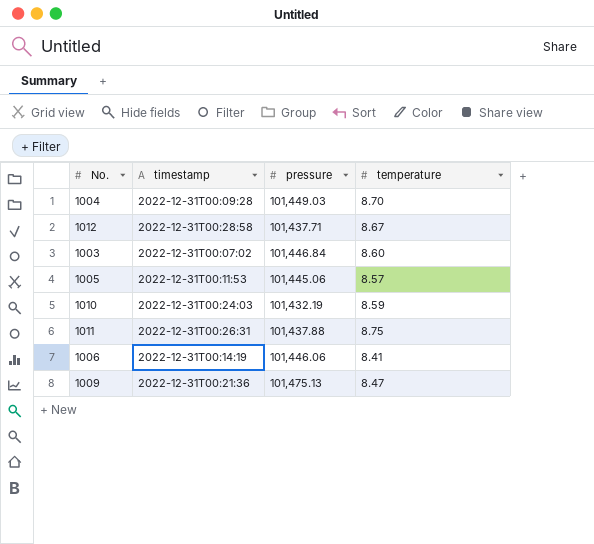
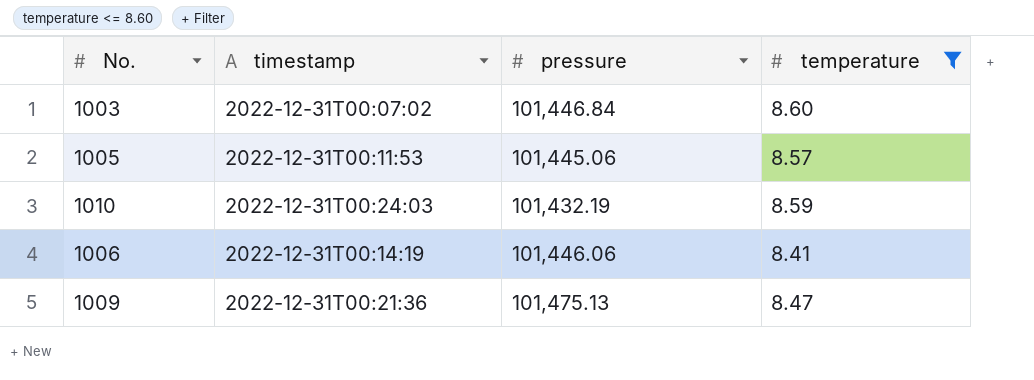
filter: none -> temperature <= 8.60

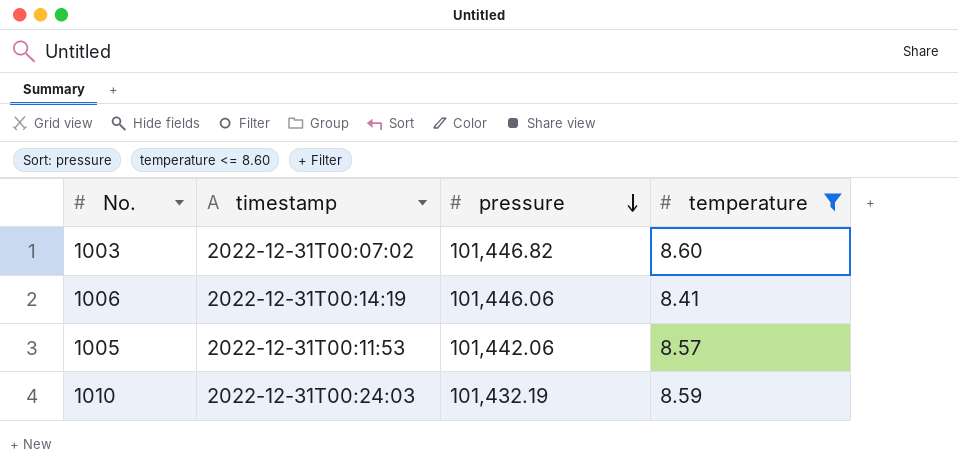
row order: none -> pressure descending
row 1009: 2022-12-31T00:21:36 | 101,475.13 | 8.47 -> none
1003 | pressure: 101,446.84 -> 101,446.82
1005 | pressure: 101,445.06 -> 101,442.06

